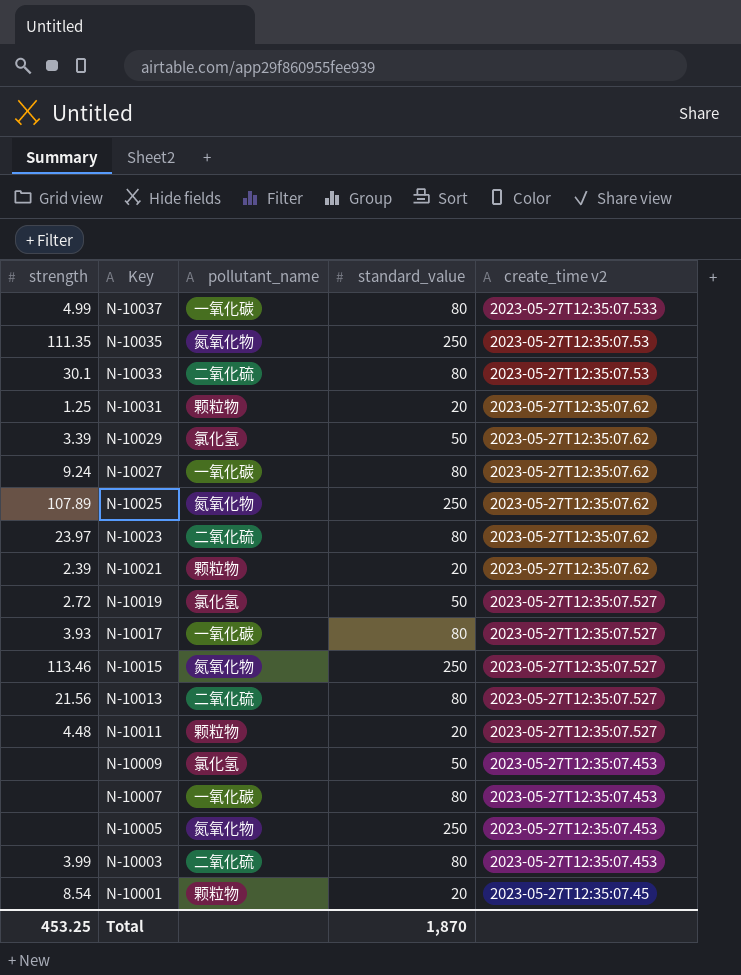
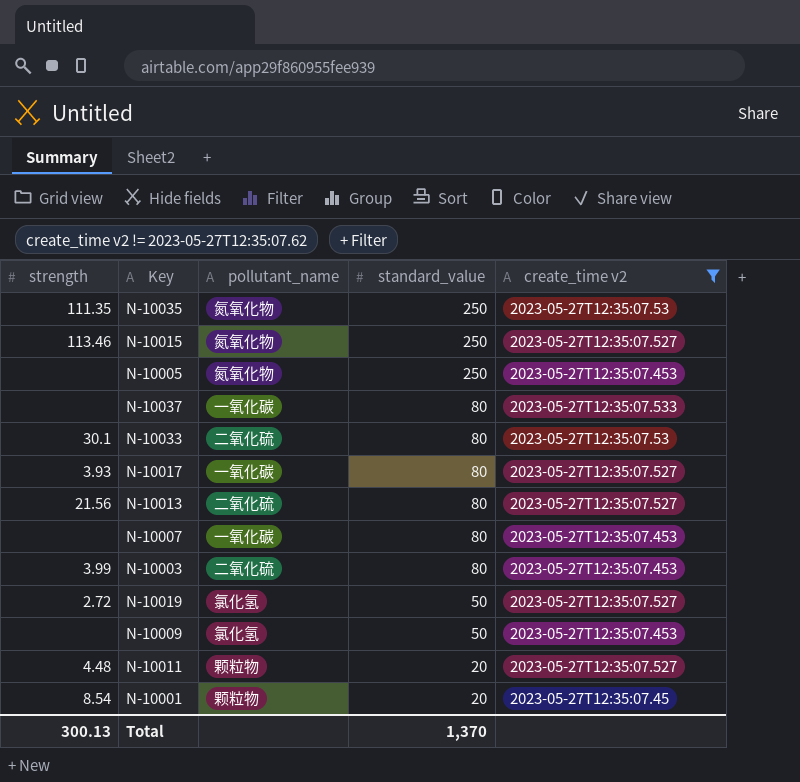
filter: none -> create_time v2 != 2023-05-27T12:35:07.62
row order: Key descending -> standard_value descending
N-10037 | strength: 4.99 -> none
Total | strength: 453.25 -> 300.13
Total | standard_value: 1,870 -> 1,370

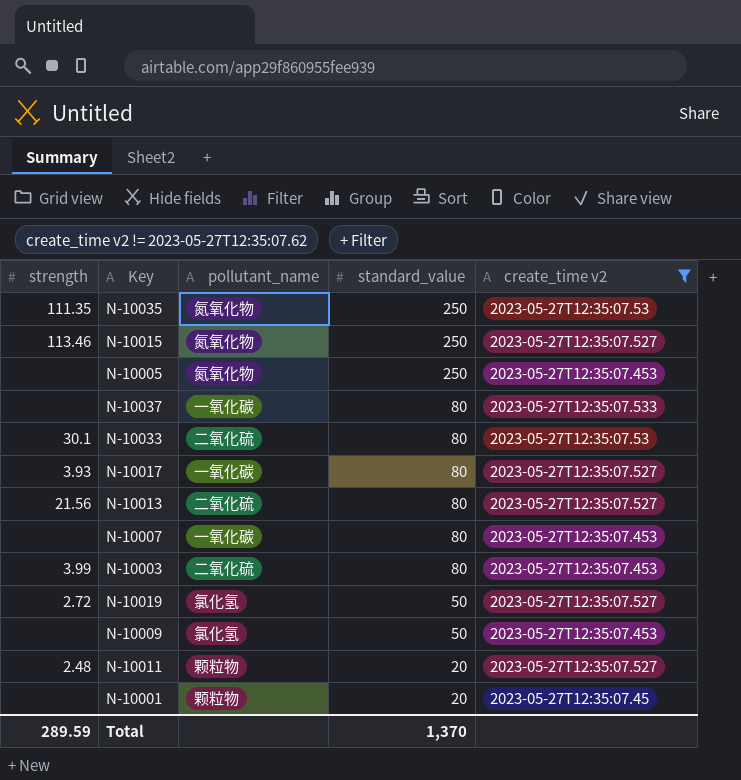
N-10011 | strength: 4.48 -> 2.48
N-10001 | strength: 8.54 -> none
Total | strength: 300.13 -> 289.59

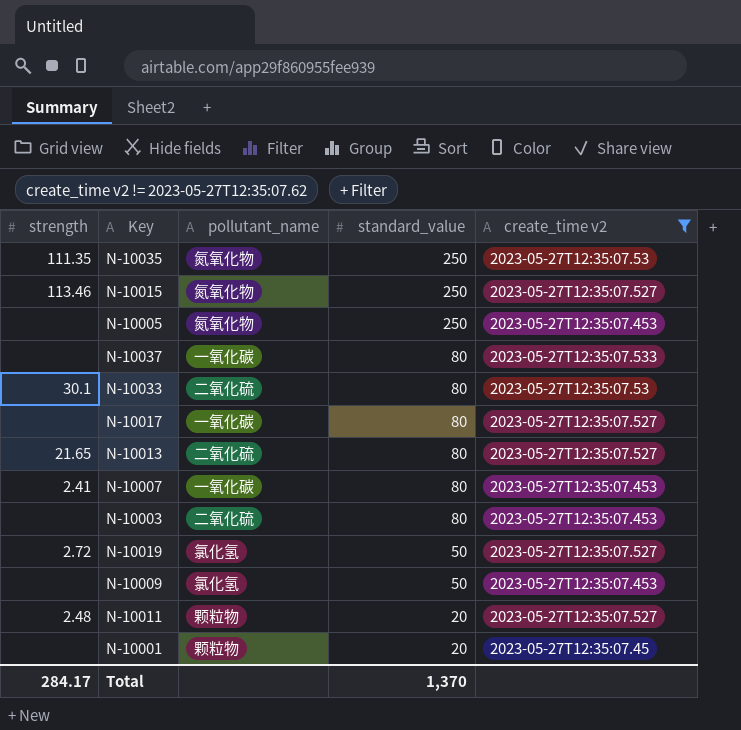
N-10017 | strength: 3.93 -> none
N-10013 | strength: 21.56 -> 21.65
N-10007 | strength: none -> 2.41
N-10003 | strength: 3.99 -> none
Total | strength: 289.59 -> 284.17

